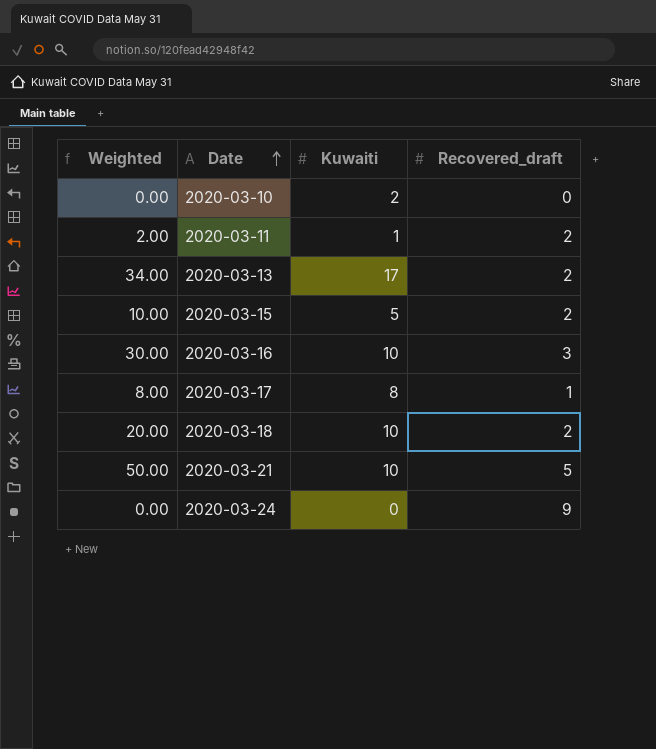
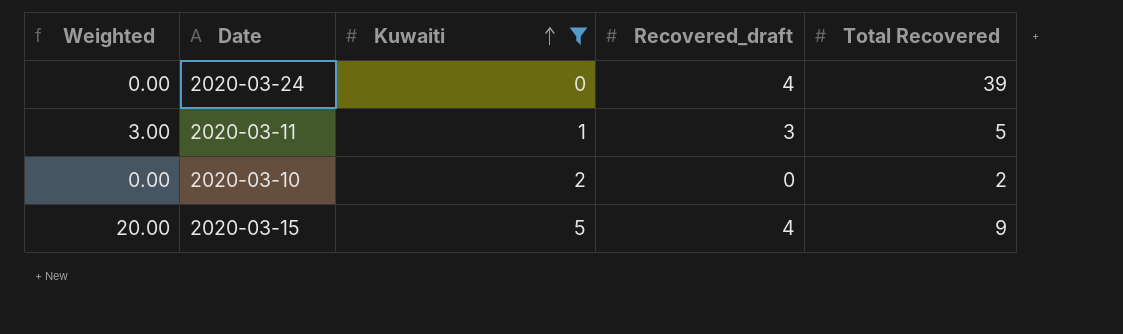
filter: none -> Kuwaiti <= 5
row order: Date ascending -> Kuwaiti ascending
column Total Recovered | position: none -> 5
2020-03-24 | Recovered_draft: 9 -> 4
2020-03-11 | Weighted: 2.00 -> 3.00
2020-03-11 | Recovered_draft: 2 -> 3
2020-03-15 | Weighted: 10.00 -> 20.00
2020-03-15 | Recovered_draft: 2 -> 4

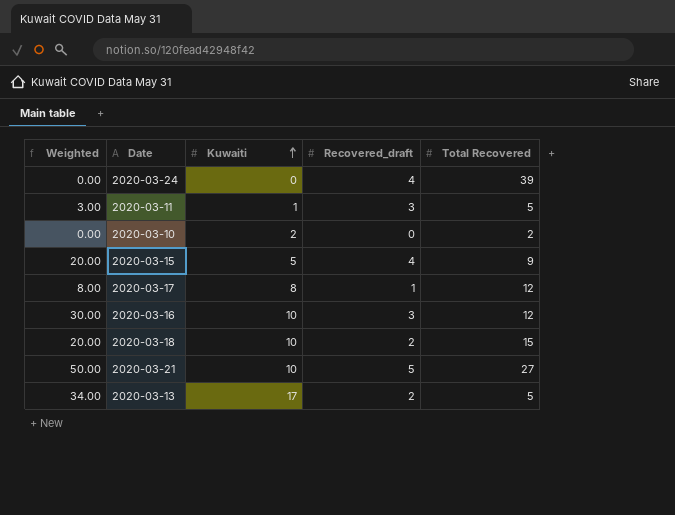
filter: Kuwaiti <= 5 -> none

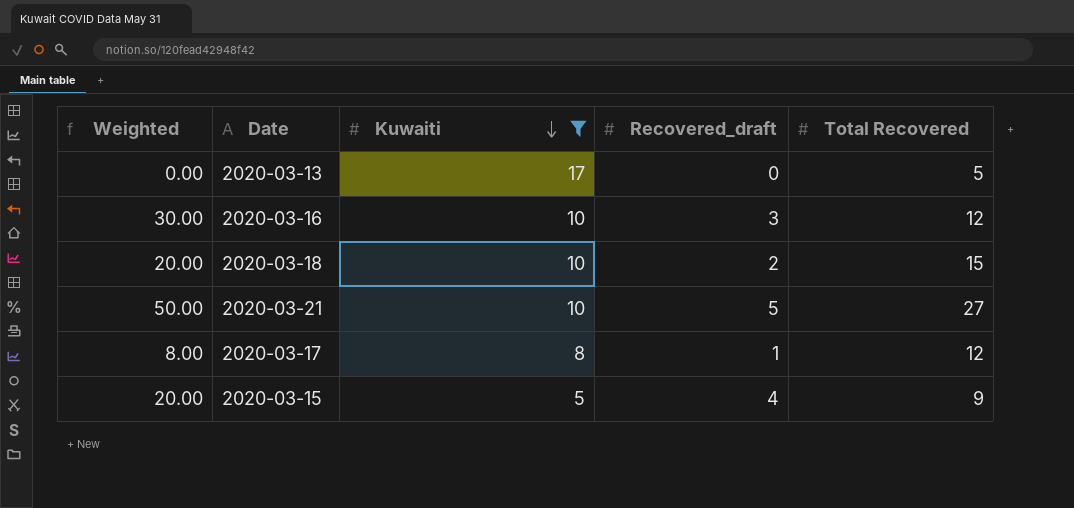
filter: none -> Kuwaiti >= 5
row order: Kuwaiti ascending -> Kuwaiti descending
2020-03-13 | Weighted: 34.00 -> 0.00
2020-03-13 | Recovered_draft: 2 -> 0

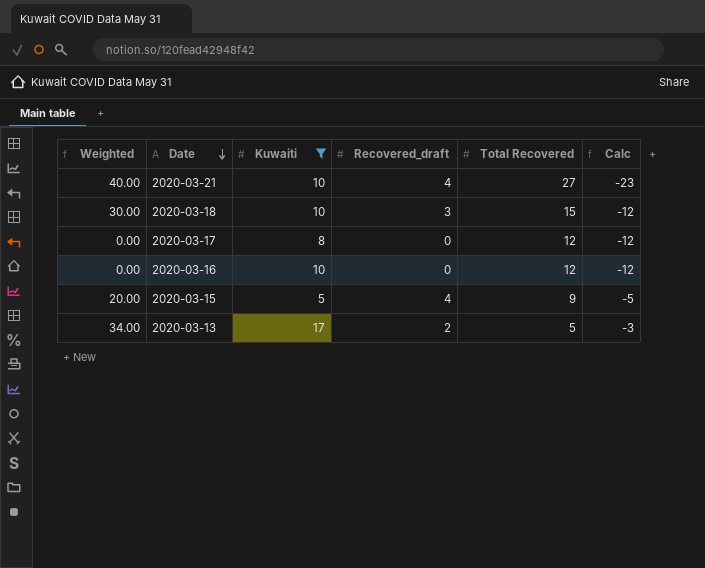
row order: Kuwaiti descending -> Date descending
column Calc | formula: none -> [Recovered_draft] - [Total Recovered]
2020-03-21 | Weighted: 50.00 -> 40.00
2020-03-21 | Recovered_draft: 5 -> 4
2020-03-18 | Weighted: 20.00 -> 30.00
2020-03-18 | Recovered_draft: 2 -> 3
2020-03-17 | Weighted: 8.00 -> 0.00
2020-03-17 | Recovered_draft: 1 -> 0
2020-03-16 | Weighted: 30.00 -> 0.00
2020-03-16 | Recovered_draft: 3 -> 0
2020-03-13 | Weighted: 0.00 -> 34.00
2020-03-13 | Recovered_draft: 0 -> 2

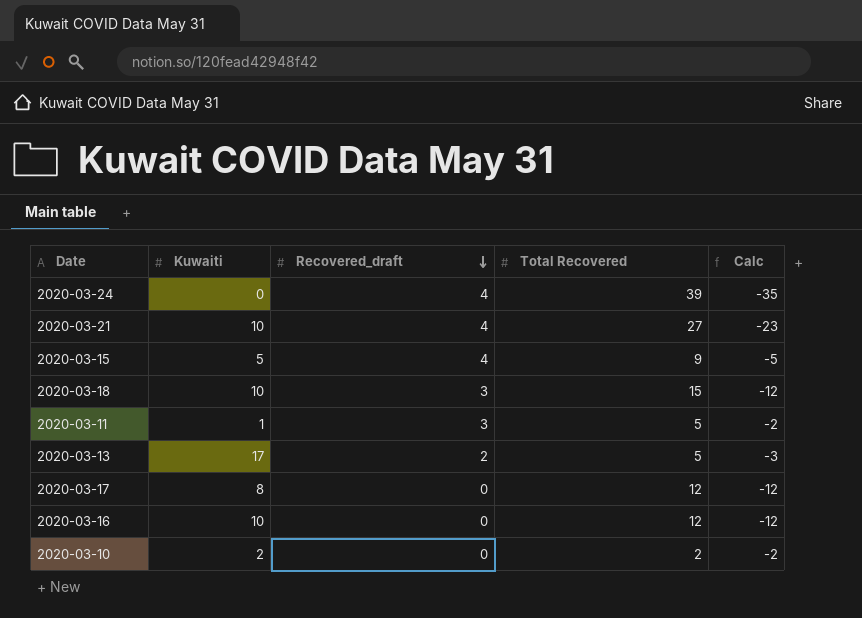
filter: Kuwaiti >= 5 -> none
row order: Date descending -> Recovered_draft descending
column Weighted | formula: [Kuwaiti] * [Recovered_draft] -> none

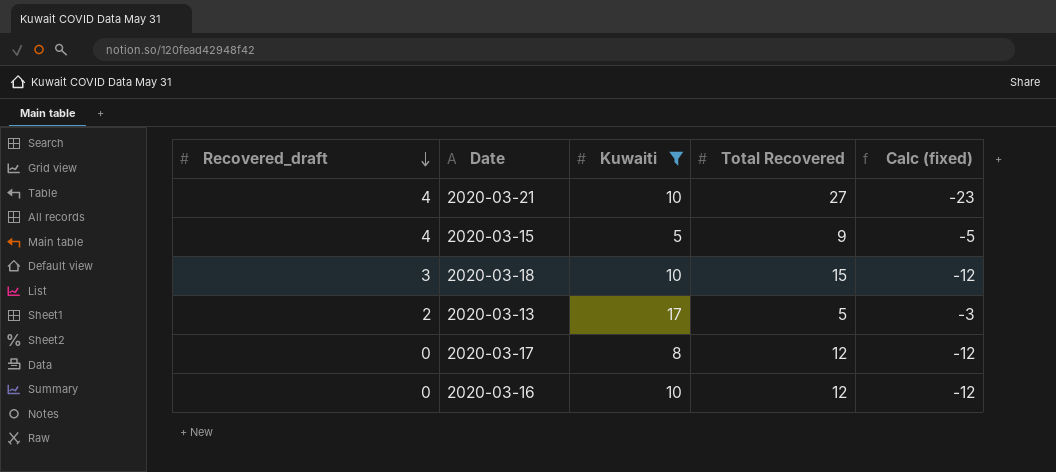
filter: none -> Kuwaiti >= 5
column Recovered_draft | position: 3 -> 1
column name: Calc -> Calc (fixed)

